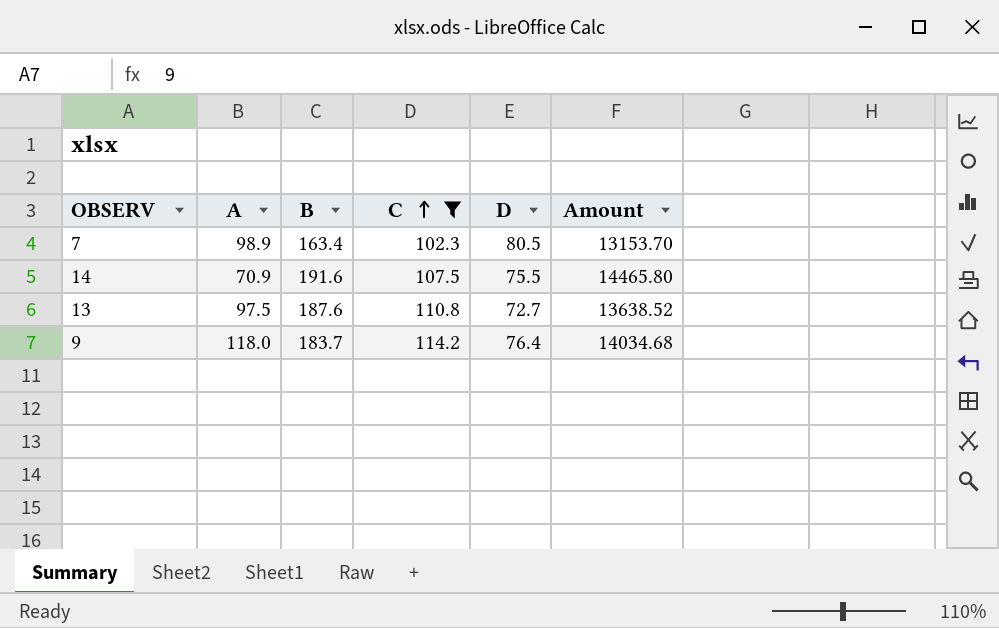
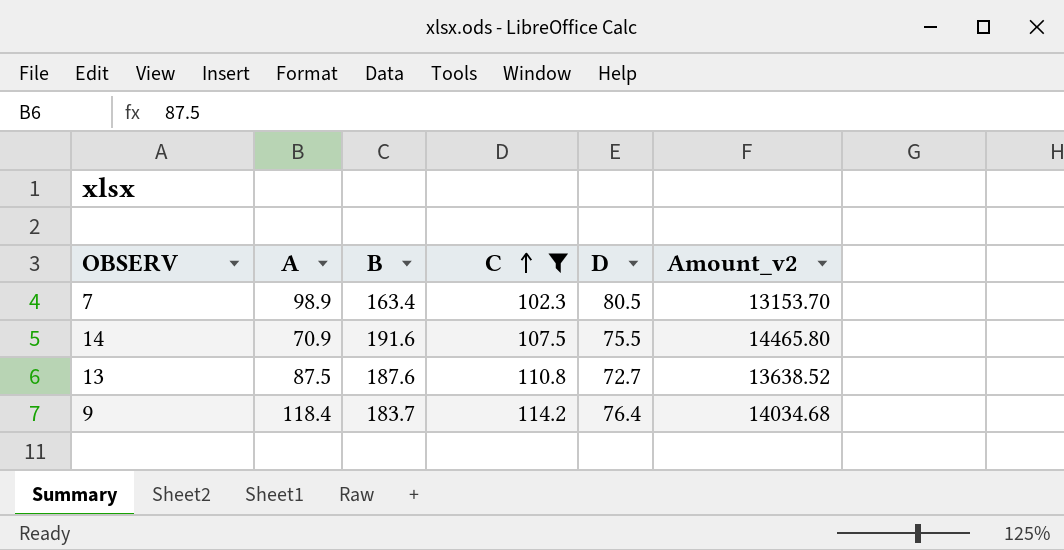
column name: Amount -> Amount_v2
13 | A: 97.5 -> 87.5
9 | A: 118.0 -> 118.4

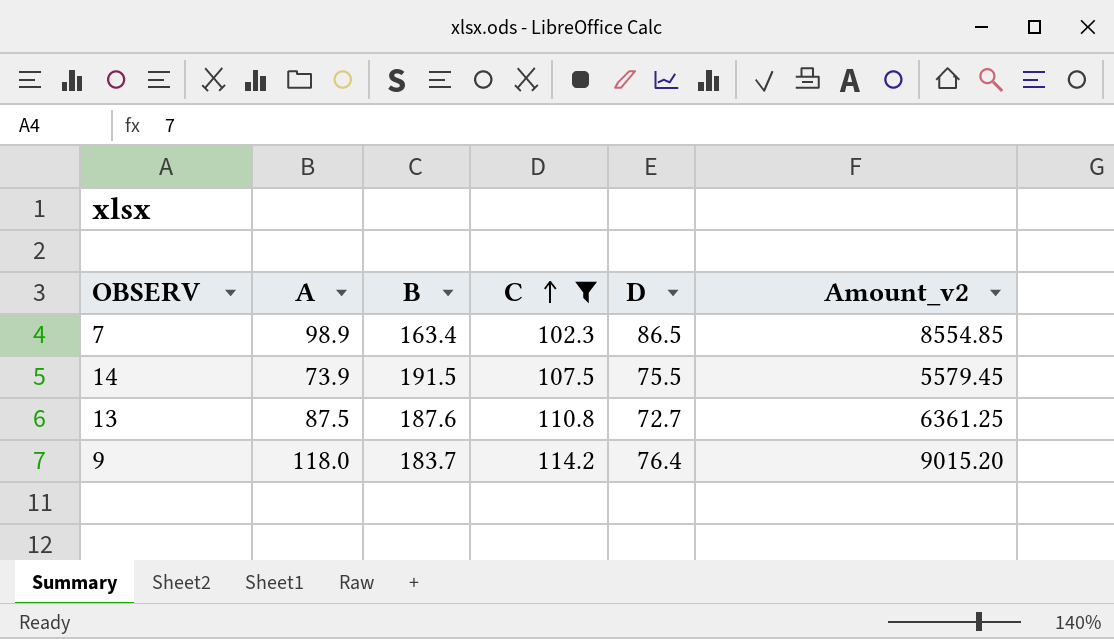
column Amount_v2 | formula: [B] * [D] -> [A] * [D]
7 | D: 80.5 -> 86.5
14 | A: 70.9 -> 73.9
14 | B: 191.6 -> 191.5
9 | A: 118.4 -> 118.0

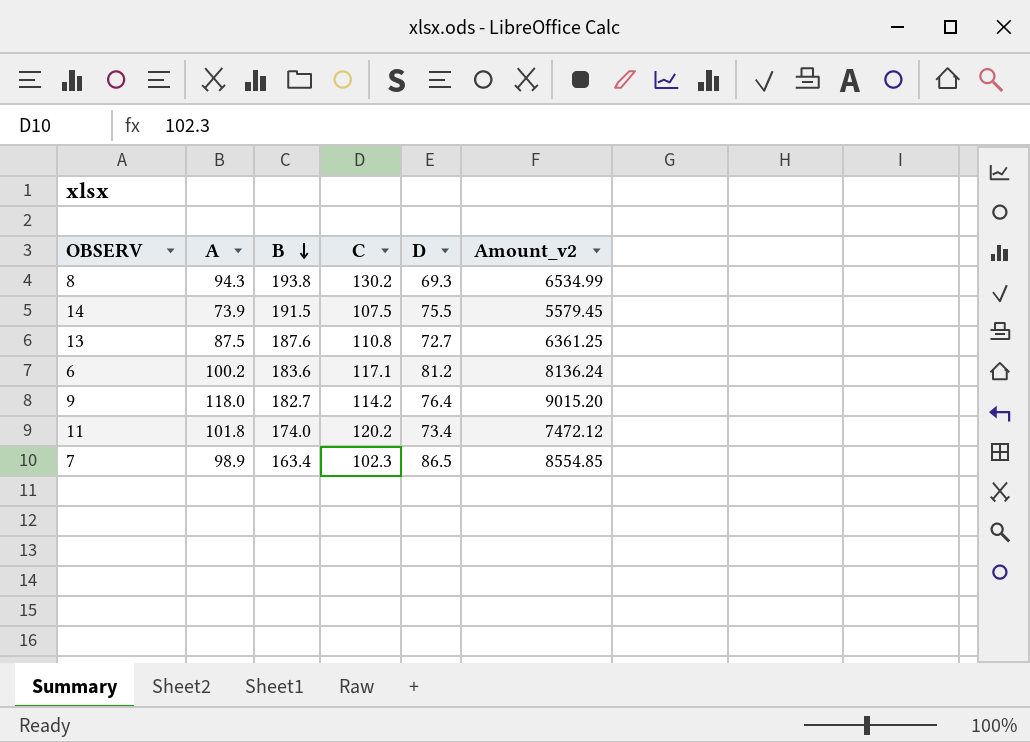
filter: C <= 114.2 -> none
row order: C ascending -> B descending
9 | B: 183.7 -> 182.7

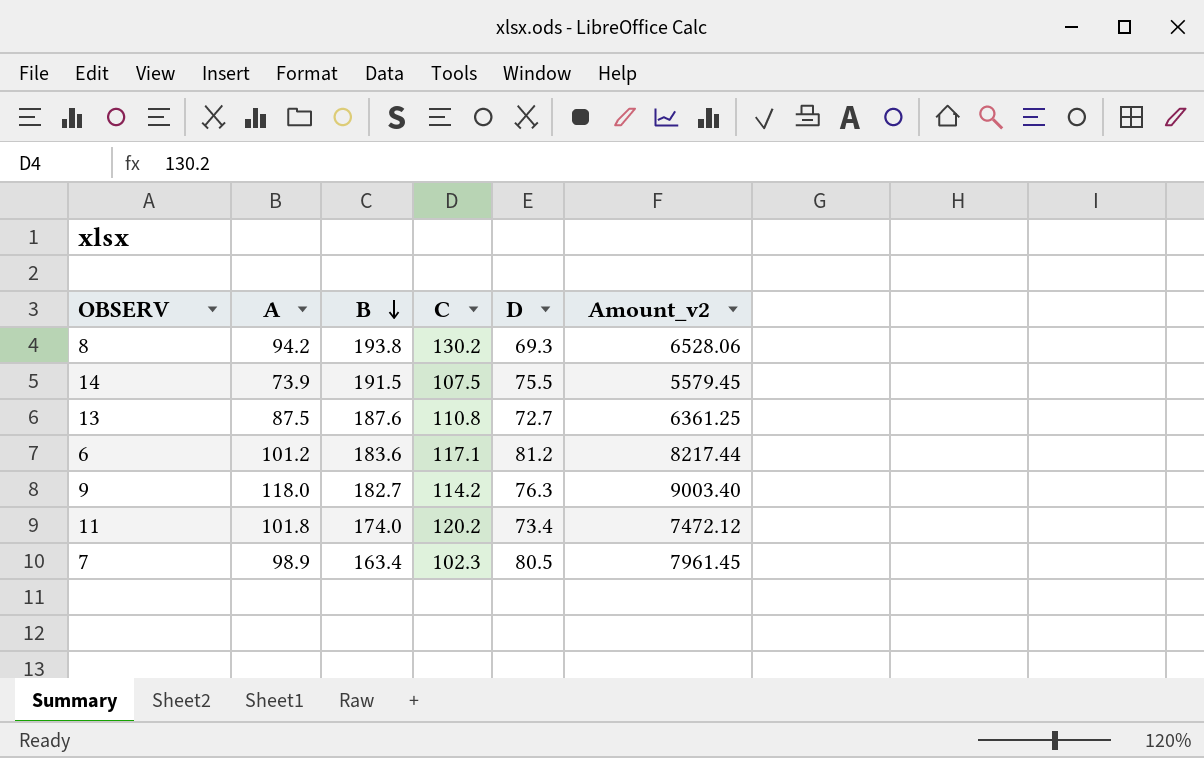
8 | A: 94.3 -> 94.2
8 | Amount_v2: 6534.99 -> 6528.06
6 | A: 100.2 -> 101.2
6 | Amount_v2: 8136.24 -> 8217.44
9 | D: 76.4 -> 76.3
9 | Amount_v2: 9015.20 -> 9003.40
7 | D: 86.5 -> 80.5
7 | Amount_v2: 8554.85 -> 7961.45

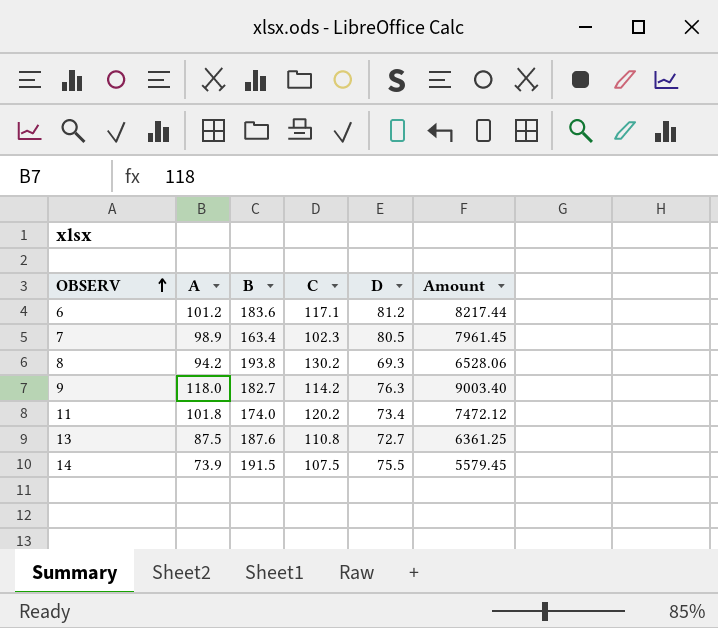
row order: B descending -> OBSERV ascending
column name: Amount_v2 -> Amount

